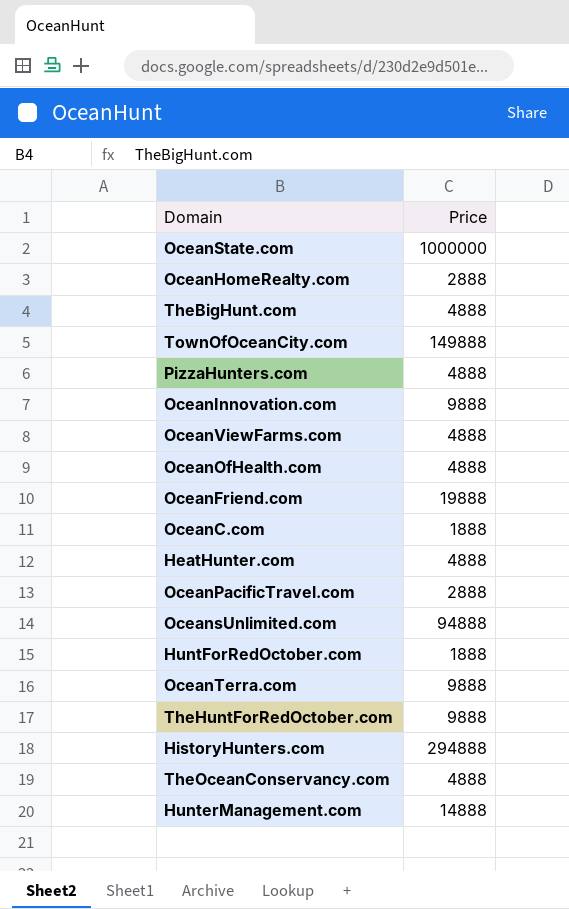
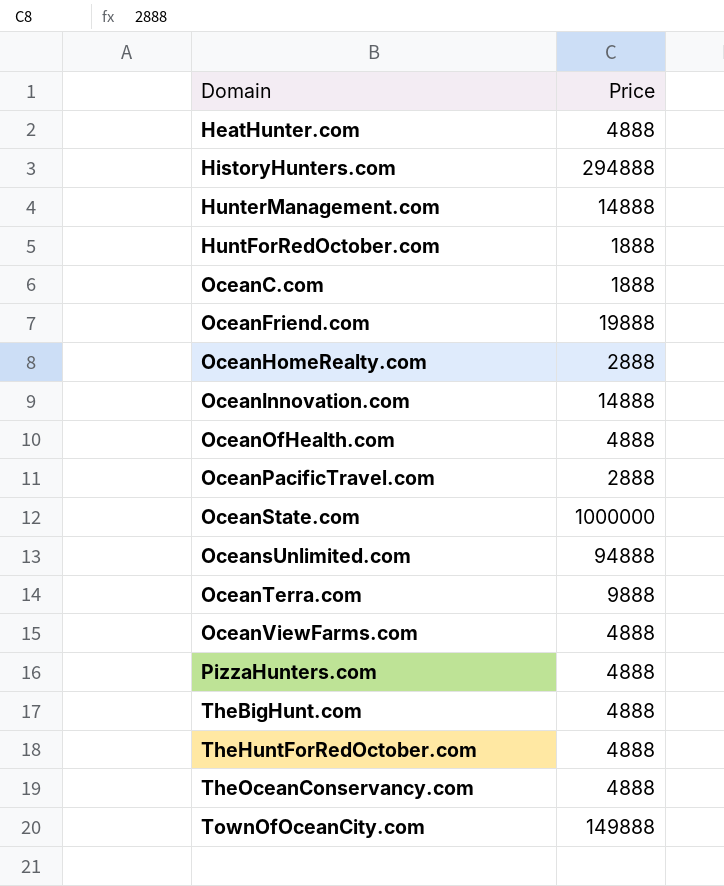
row order: none -> Domain ascending
OceanInnovation.com | Price: 9888 -> 14888
TheHuntForRedOctober.com | Price: 9888 -> 4888

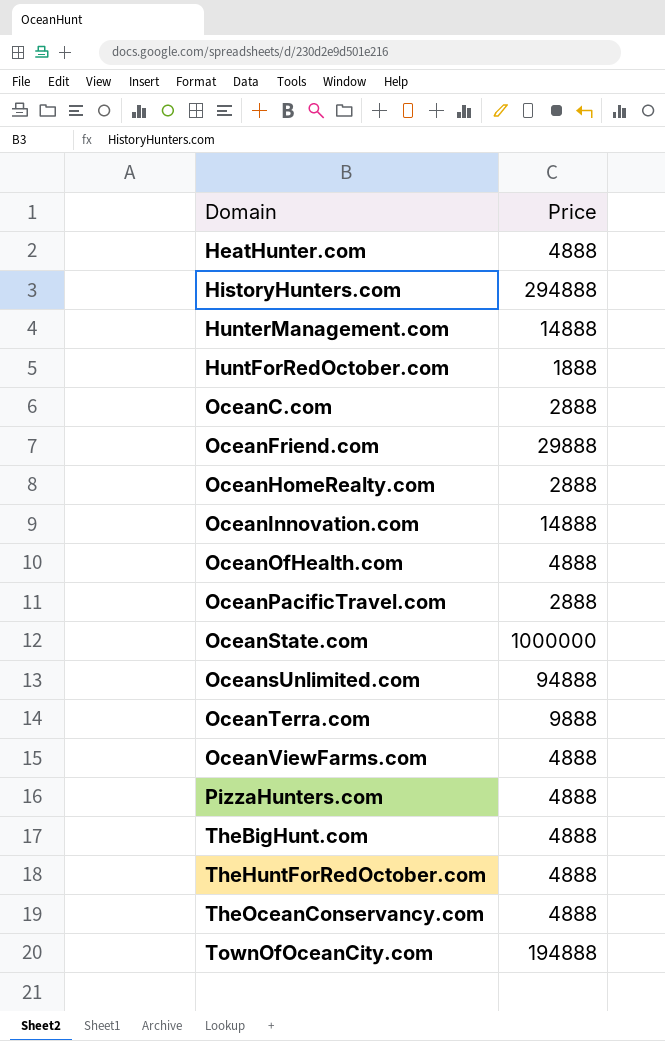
OceanC.com | Price: 1888 -> 2888
OceanFriend.com | Price: 19888 -> 29888
TownOfOceanCity.com | Price: 149888 -> 194888

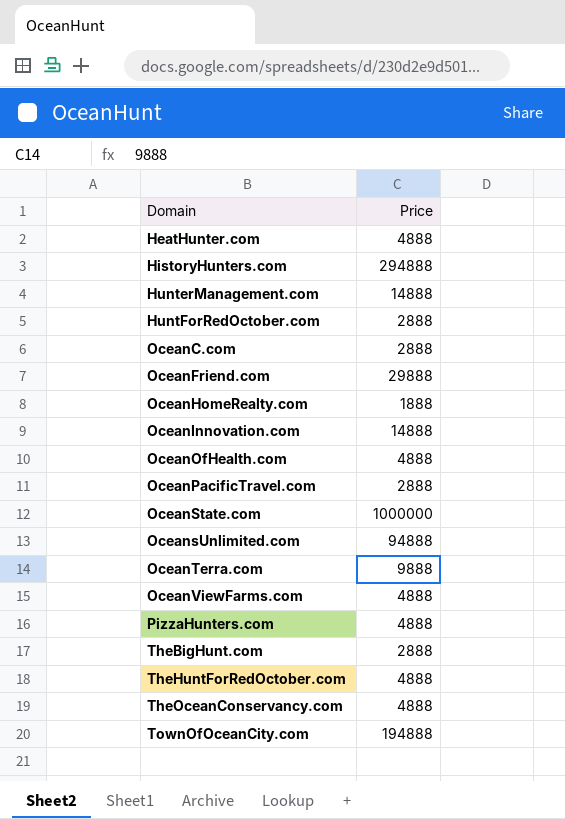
HuntForRedOctober.com | Price: 1888 -> 2888
OceanHomeRealty.com | Price: 2888 -> 1888
TheBigHunt.com | Price: 4888 -> 2888

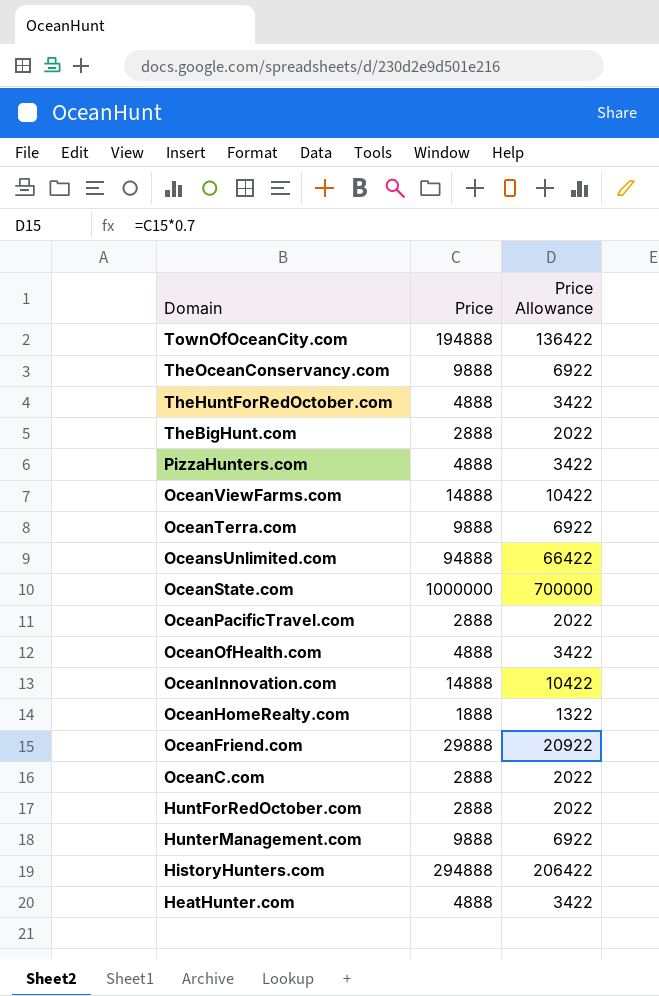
row order: Domain ascending -> Domain descending
column Price Allowance | formula: none -> [Price] * 0.7
TheOceanConservancy.com | Price: 4888 -> 9888
OceanViewFarms.com | Price: 4888 -> 14888
HunterManagement.com | Price: 14888 -> 9888

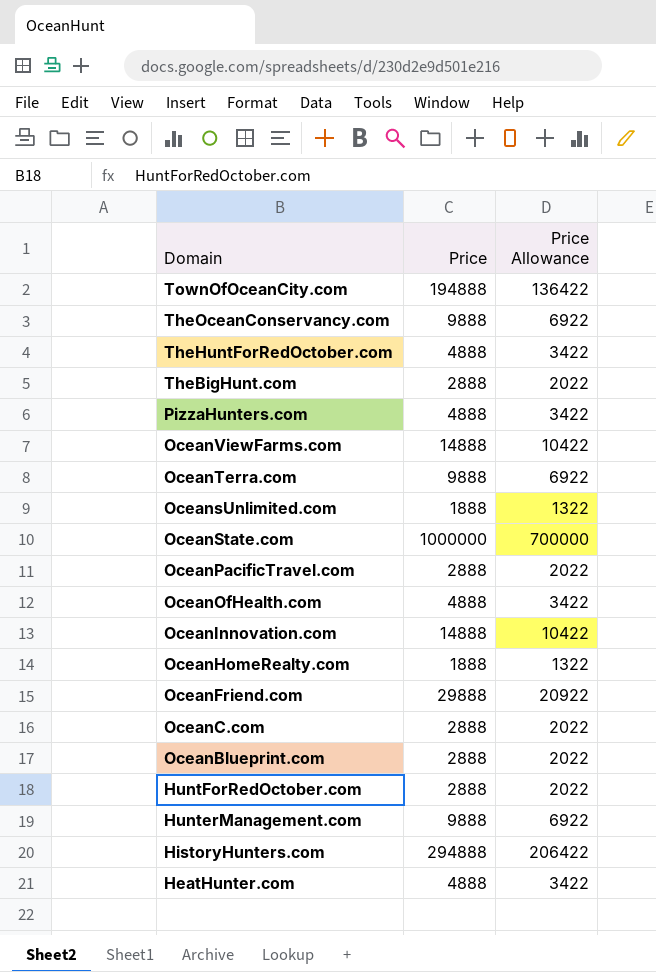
OceansUnlimited.com | Price: 94888 -> 1888
OceansUnlimited.com | Price Allowance: 66422 -> 1322
row OceanBlueprint.com: none -> 2888 | 2022

